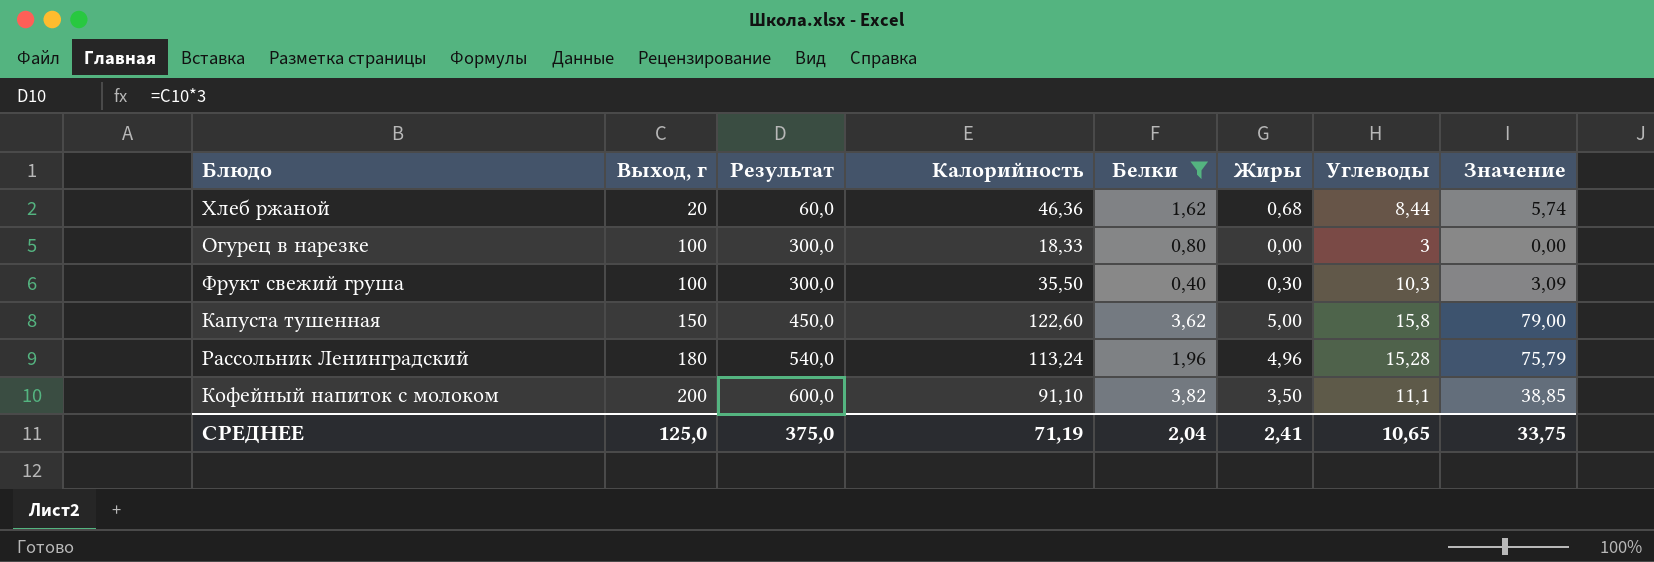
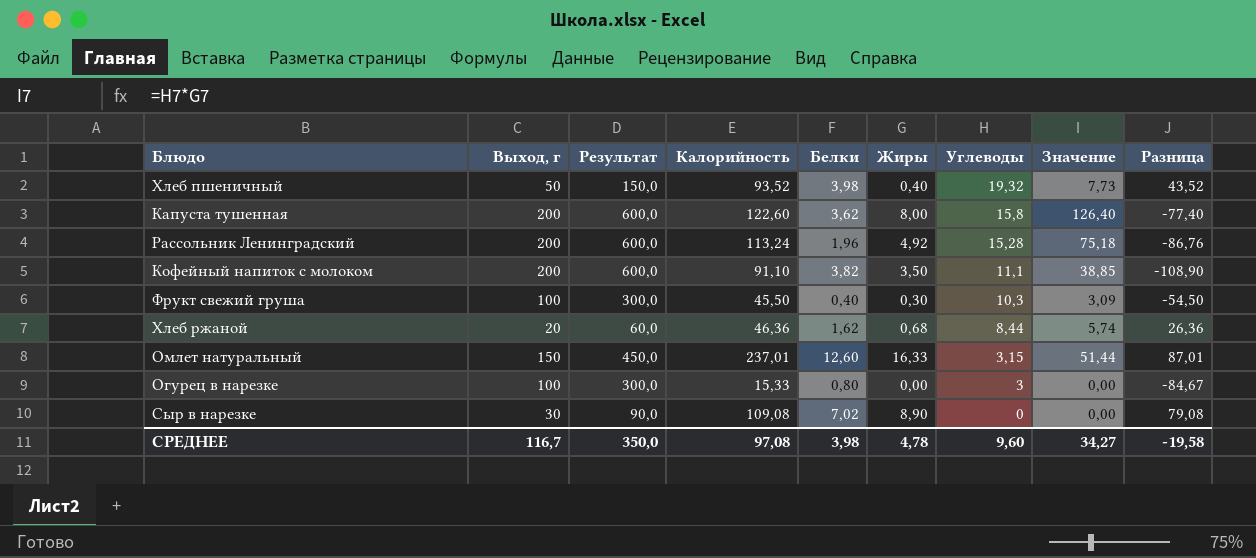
filter: Белки <= 3,82 -> none
row order: Выход, г ascending -> Углеводы descending
column Разница | formula: none -> [Калорийность] - [Выход, г]
Капуста тушенная | Выход, г: 150 -> 200
Капуста тушенная | Результат: 450,0 -> 600,0
Капуста тушенная | Жиры: 5,00 -> 8,00
Капуста тушенная | Значение: 79,00 -> 126,40
Рассольник Ленинградский | Выход, г: 180 -> 200
Рассольник Ленинградский | Результат: 540,0 -> 600,0
Рассольник Ленинградский | Жиры: 4,96 -> 4,92
Рассольник Ленинградский | Значение: 75,79 -> 75,18
Фрукт свежий груша | Калорийность: 35,50 -> 45,50
Огурец в нарезке | Калорийность: 18,33 -> 15,33
СРЕДНЕЕ | Выход, г: 125,0 -> 116,7
СРЕДНЕЕ | Результат: 375,0 -> 350,0
СРЕДНЕЕ | Калорийность: 71,19 -> 97,08
СРЕДНЕЕ | Белки: 2,04 -> 3,98
СРЕДНЕЕ | Жиры: 2,41 -> 4,78
СРЕДНЕЕ | Углеводы: 10,65 -> 9,60
СРЕДНЕЕ | Значение: 33,75 -> 34,27

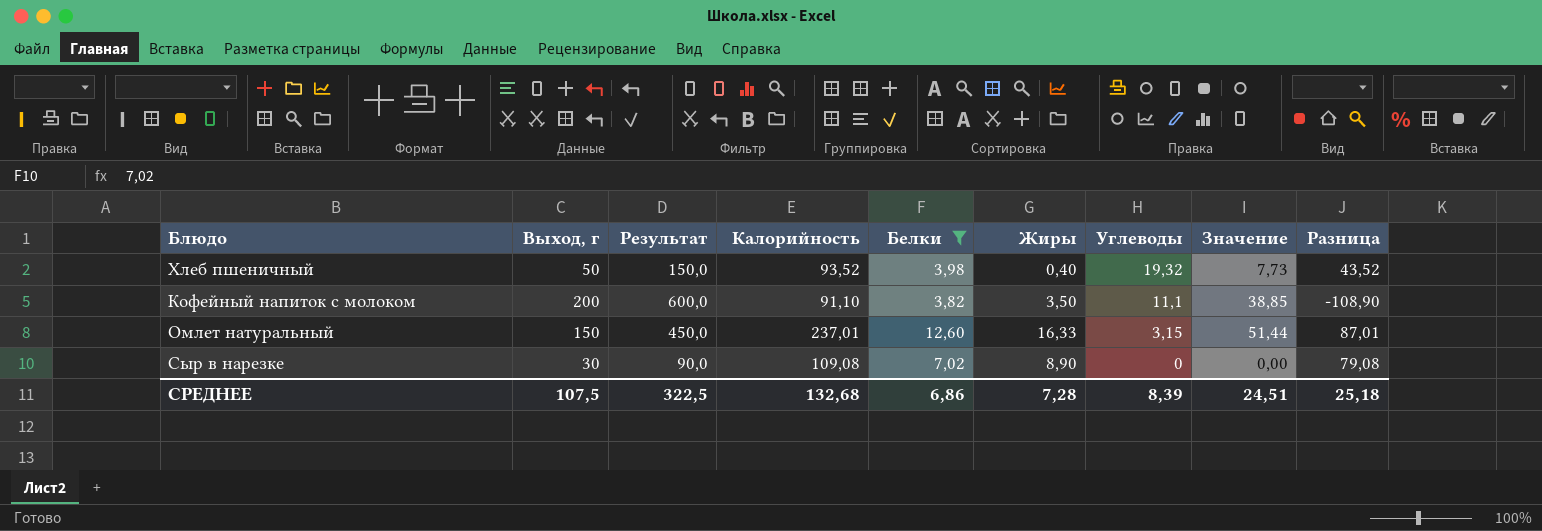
filter: none -> Белки >= 3,82
СРЕДНЕЕ | Выход, г: 116,7 -> 107,5
СРЕДНЕЕ | Результат: 350,0 -> 322,5
СРЕДНЕЕ | Калорийность: 97,08 -> 132,68
СРЕДНЕЕ | Белки: 3,98 -> 6,86
СРЕДНЕЕ | Жиры: 4,78 -> 7,28
СРЕДНЕЕ | Углеводы: 9,60 -> 8,39
СРЕДНЕЕ | Значение: 34,27 -> 24,51
СРЕДНЕЕ | Разница: -19,58 -> 25,18

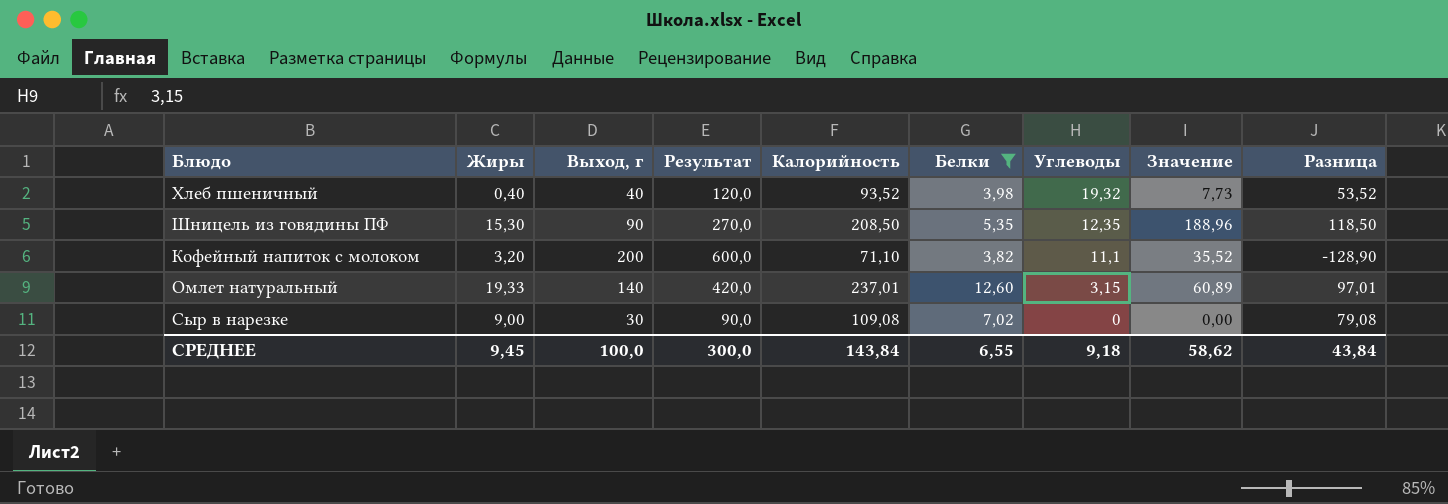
column Жиры | position: 6 -> 2
Хлеб пшеничный | Выход, г: 50 -> 40
Хлеб пшеничный | Результат: 150,0 -> 120,0
Хлеб пшеничный | Разница: 43,52 -> 53,52
row Шницель из говядины ПФ: none -> 15,30 | 90 | 270,0 | 208,50 | 5,35 | 12,35 | 188,96 | 118,50
Кофейный напиток с молоком | Жиры: 3,50 -> 3,20
Кофейный напиток с молоком | Калорийность: 91,10 -> 71,10
Кофейный напиток с молоком | Значение: 38,85 -> 35,52
Кофейный напиток с молоком | Разница: -108,90 -> -128,90
Омлет натуральный | Жиры: 16,33 -> 19,33
Омлет натуральный | Выход, г: 150 -> 140
Омлет натуральный | Результат: 450,0 -> 420,0
Омлет натуральный | Значение: 51,44 -> 60,89
Омлет натуральный | Разница: 87,01 -> 97,01
Сыр в нарезке | Жиры: 8,90 -> 9,00
СРЕДНЕЕ | Жиры: 7,28 -> 9,45
СРЕДНЕЕ | Выход, г: 107,5 -> 100,0
СРЕДНЕЕ | Результат: 322,5 -> 300,0
СРЕДНЕЕ | Калорийность: 132,68 -> 143,84
СРЕДНЕЕ | Белки: 6,86 -> 6,55
СРЕДНЕЕ | Углеводы: 8,39 -> 9,18
СРЕДНЕЕ | Значение: 24,51 -> 58,62
СРЕДНЕЕ | Разница: 25,18 -> 43,84

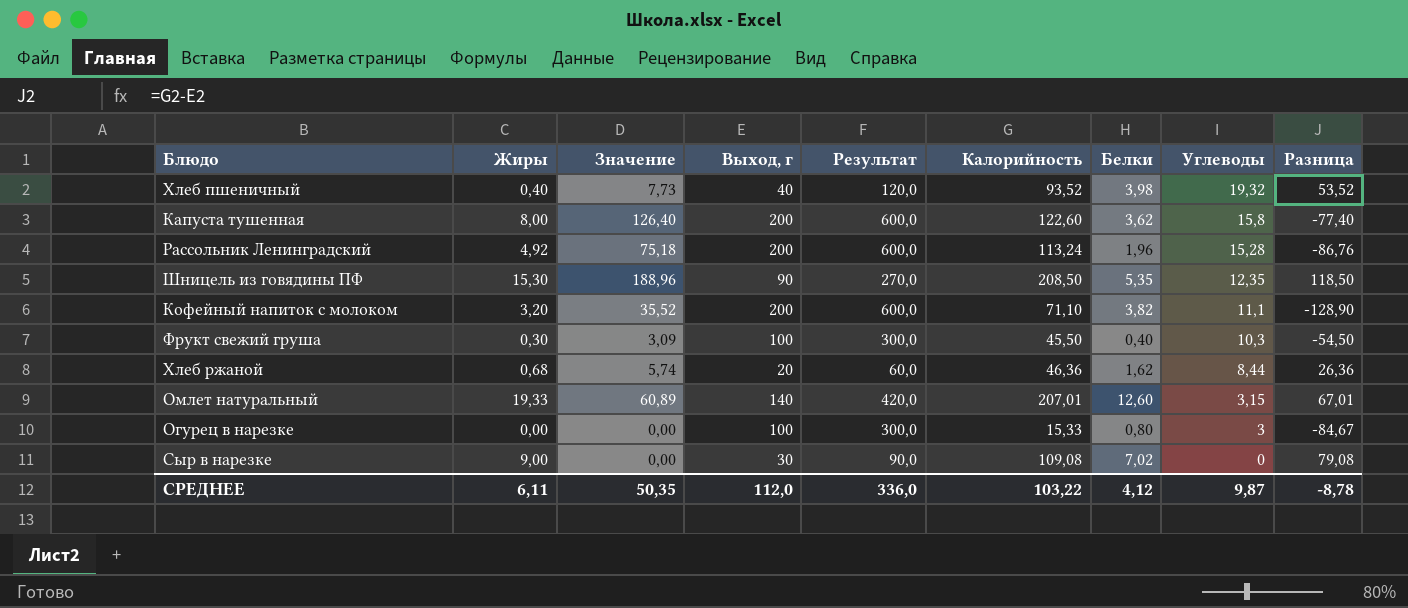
filter: Белки >= 3,82 -> none
column Значение | position: 8 -> 3
Омлет натуральный | Калорийность: 237,01 -> 207,01
Омлет натуральный | Разница: 97,01 -> 67,01
СРЕДНЕЕ | Жиры: 9,45 -> 6,11
СРЕДНЕЕ | Значение: 58,62 -> 50,35
СРЕДНЕЕ | Выход, г: 100,0 -> 112,0
СРЕДНЕЕ | Результат: 300,0 -> 336,0
СРЕДНЕЕ | Калорийность: 143,84 -> 103,22
СРЕДНЕЕ | Белки: 6,55 -> 4,12
СРЕДНЕЕ | Углеводы: 9,18 -> 9,87
СРЕДНЕЕ | Разница: 43,84 -> -8,78

